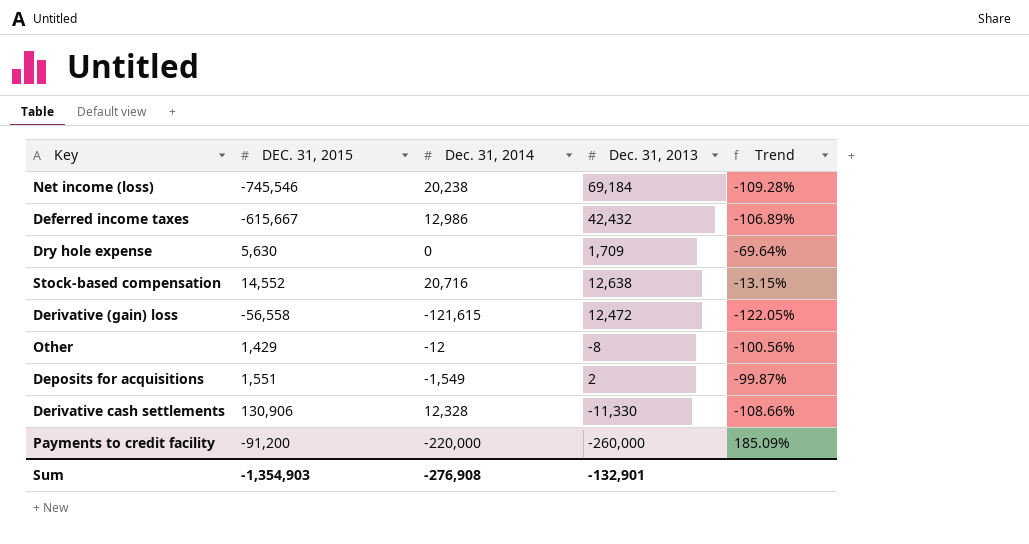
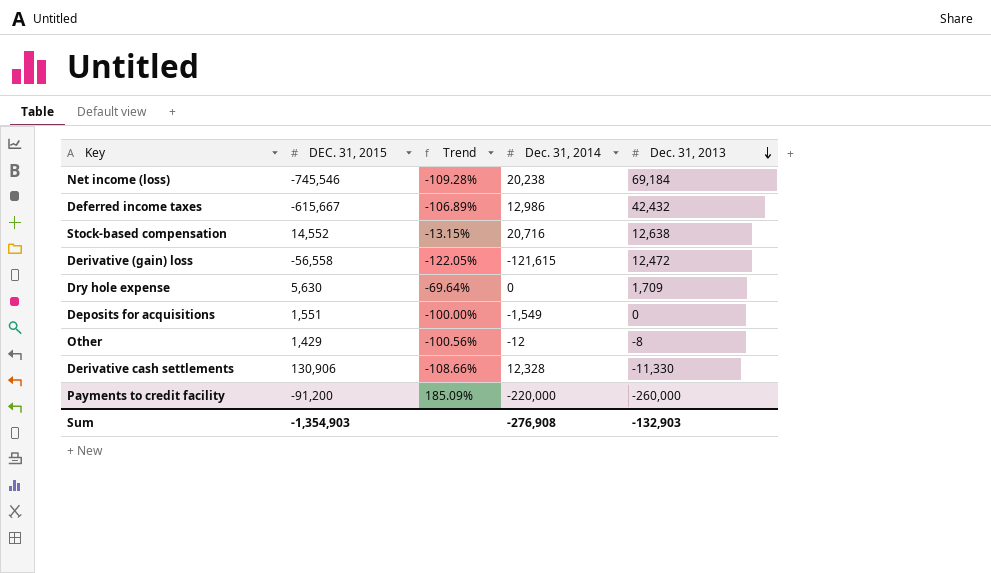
row order: none -> Dec. 31, 2013 descending
column Trend | position: 5 -> 3
Deposits for acquisitions | Trend: -99.87% -> -100.00%
Deposits for acquisitions | Dec. 31, 2013: 2 -> 0
Sum | Dec. 31, 2013: -132,901 -> -132,903

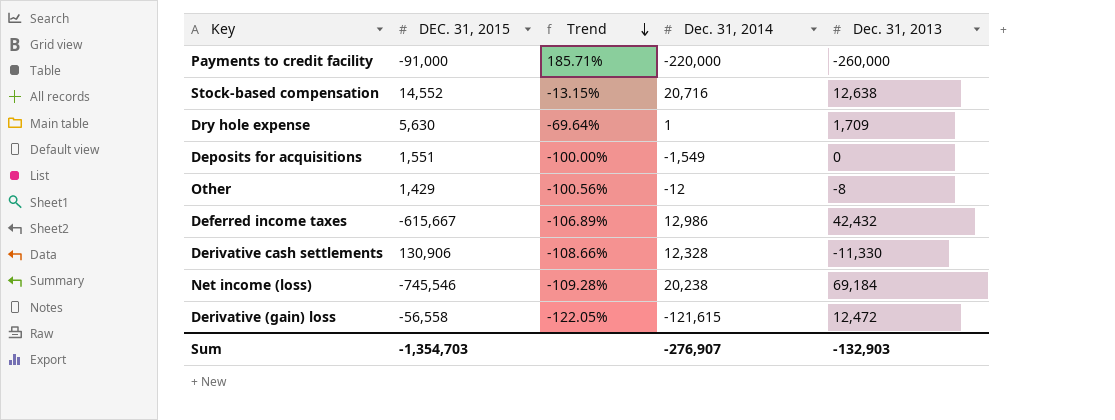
row order: Dec. 31, 2013 descending -> Trend descending
Payments to credit facility | DEC. 31, 2015: -91,200 -> -91,000
Payments to credit facility | Trend: 185.09% -> 185.71%
Dry hole expense | Dec. 31, 2014: 0 -> 1
Sum | DEC. 31, 2015: -1,354,903 -> -1,354,703
Sum | Dec. 31, 2014: -276,908 -> -276,907

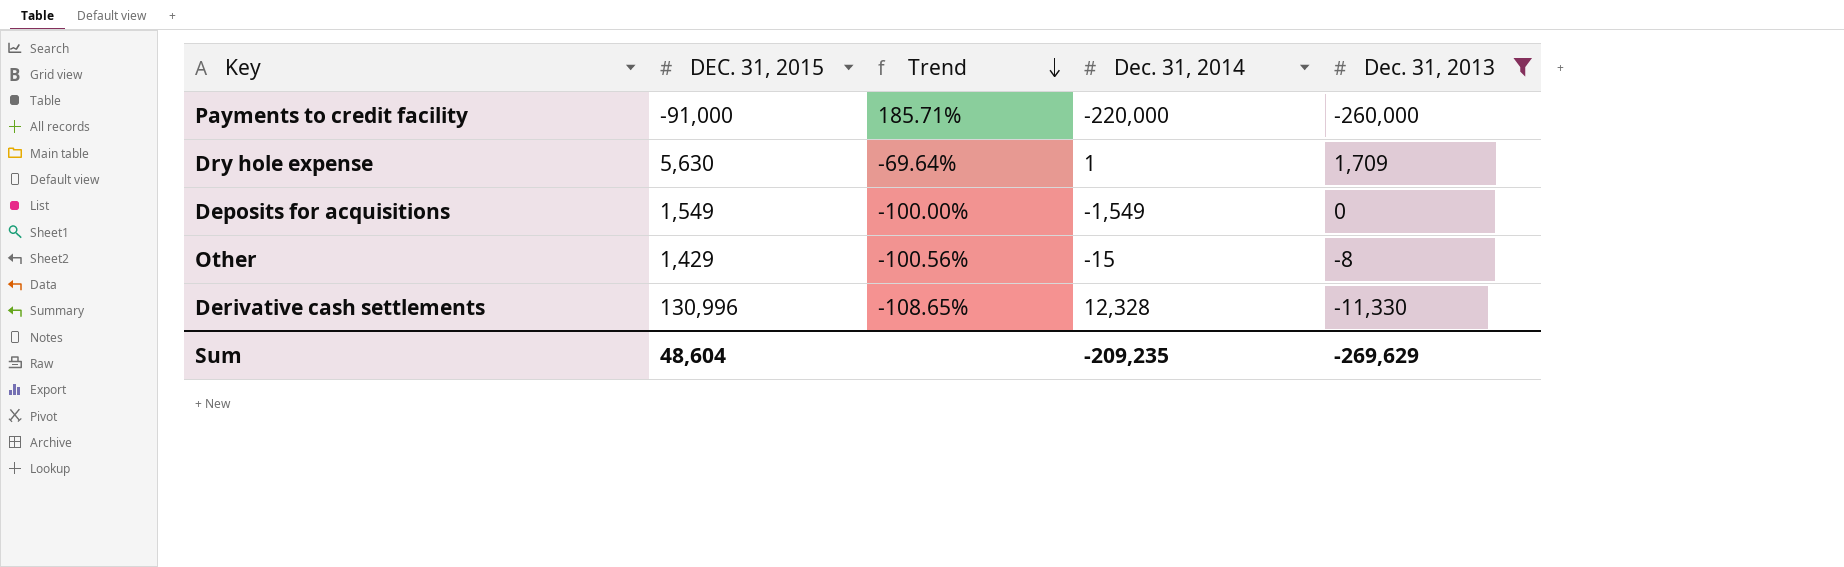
filter: none -> Dec. 31, 2013 <= 1,709
Deposits for acquisitions | DEC. 31, 2015: 1,551 -> 1,549
Other | Dec. 31, 2014: -12 -> -15
Derivative cash settlements | DEC. 31, 2015: 130,906 -> 130,996
Derivative cash settlements | Trend: -108.66% -> -108.65%
Sum | DEC. 31, 2015: -1,354,703 -> 48,604
Sum | Dec. 31, 2014: -276,907 -> -209,235
Sum | Dec. 31, 2013: -132,903 -> -269,629

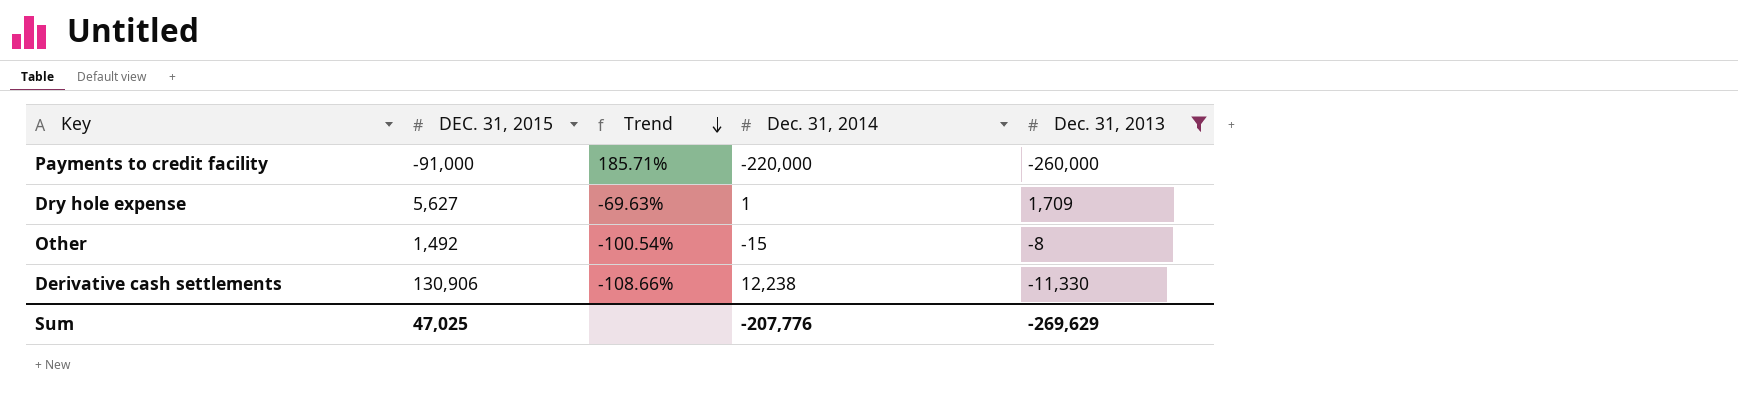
row Deposits for acquisitions: 1,549 | -100.00% | -1,549 | 0 -> none
Dry hole expense | DEC. 31, 2015: 5,630 -> 5,627
Dry hole expense | Trend: -69.64% -> -69.63%
Other | DEC. 31, 2015: 1,429 -> 1,492
Other | Trend: -100.56% -> -100.54%
Derivative cash settlements | DEC. 31, 2015: 130,996 -> 130,906
Derivative cash settlements | Trend: -108.65% -> -108.66%
Derivative cash settlements | Dec. 31, 2014: 12,328 -> 12,238
Sum | DEC. 31, 2015: 48,604 -> 47,025
Sum | Dec. 31, 2014: -209,235 -> -207,776

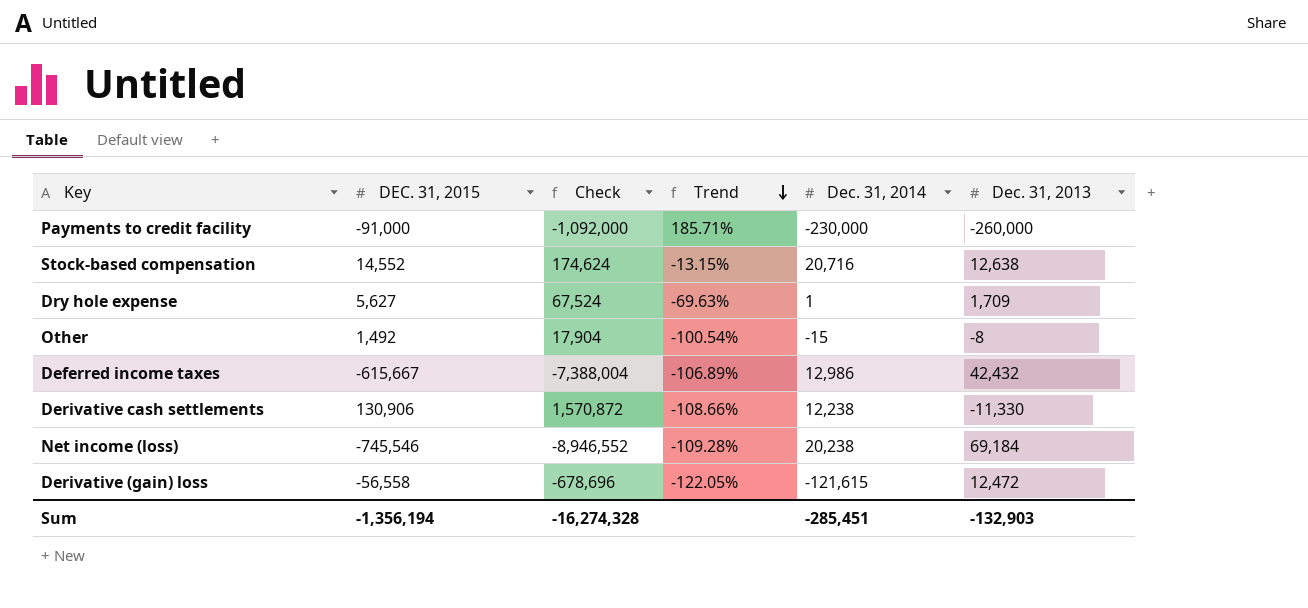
filter: Dec. 31, 2013 <= 1,709 -> none
column Check | formula: none -> [DEC. 31, 2015] * 12
Payments to credit facility | Dec. 31, 2014: -220,000 -> -230,000
Sum | DEC. 31, 2015: 47,025 -> -1,356,194
Sum | Dec. 31, 2014: -207,776 -> -285,451
Sum | Dec. 31, 2013: -269,629 -> -132,903

